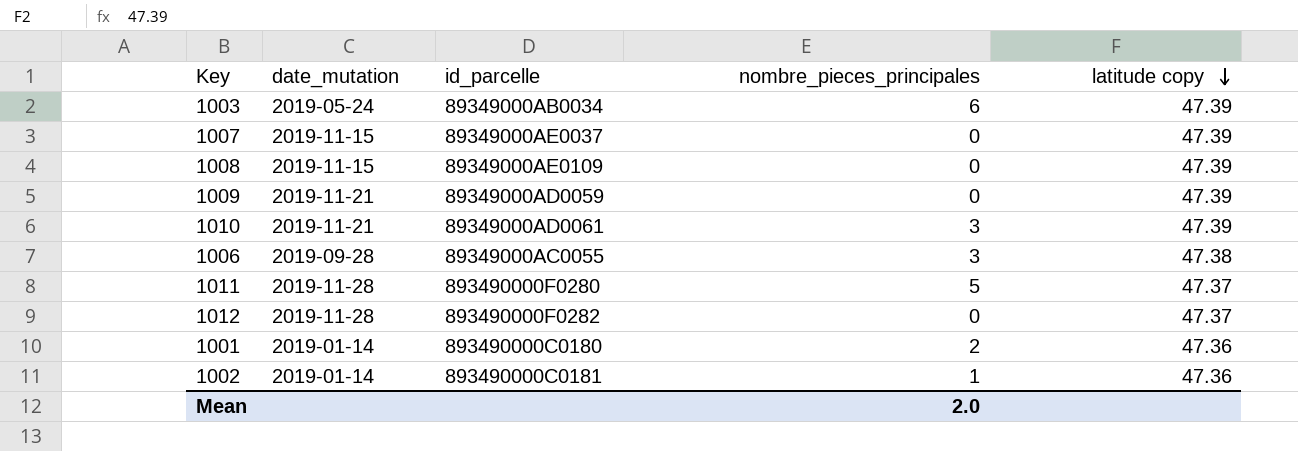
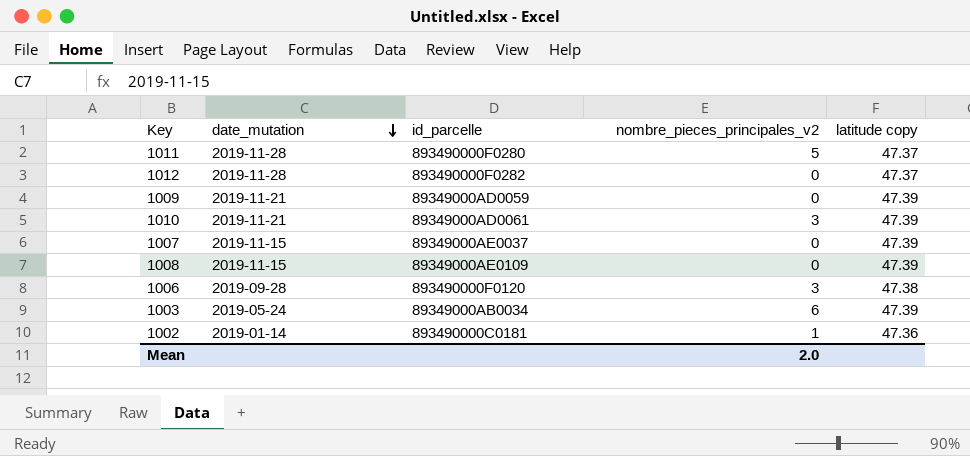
row order: latitude copy descending -> date_mutation descending
column name: nombre_pieces_principales -> nombre_pieces_principales_v2
row 1001: 2019-01-14 | 893490000C0180 | 2 | 47.36 -> none
1006 | id_parcelle: 89349000AC0055 -> 893490000F0120

